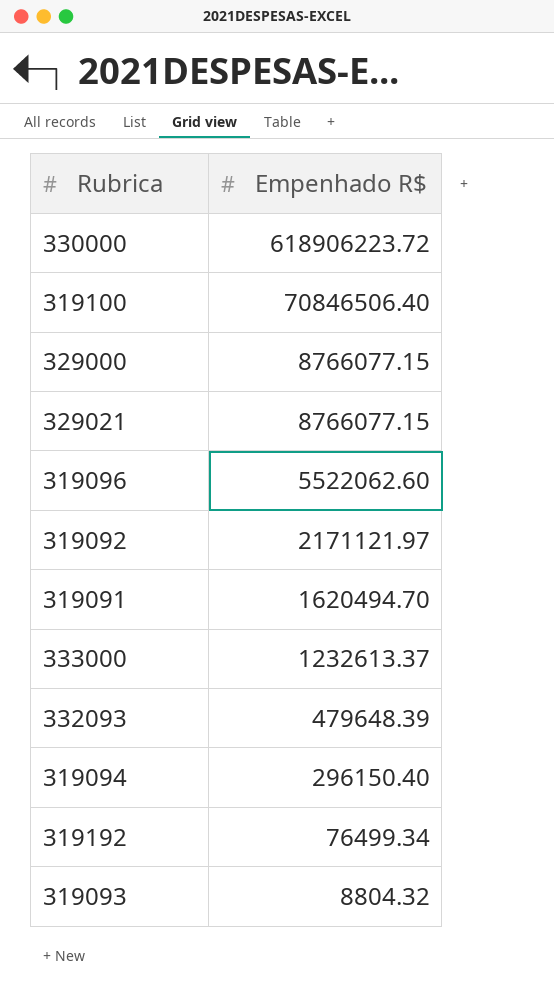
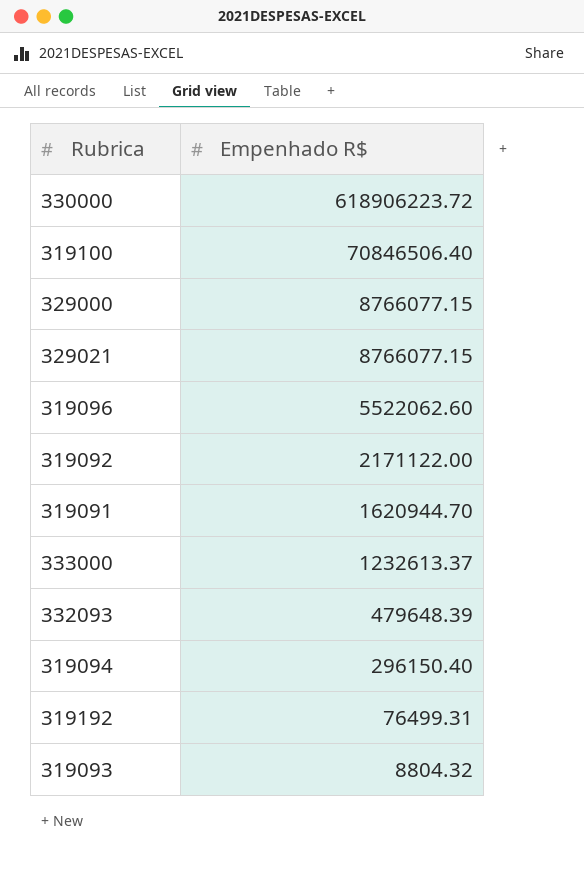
319092 | Empenhado R$: 2171121.97 -> 2171122.00
319091 | Empenhado R$: 1620494.70 -> 1620944.70
319192 | Empenhado R$: 76499.34 -> 76499.31

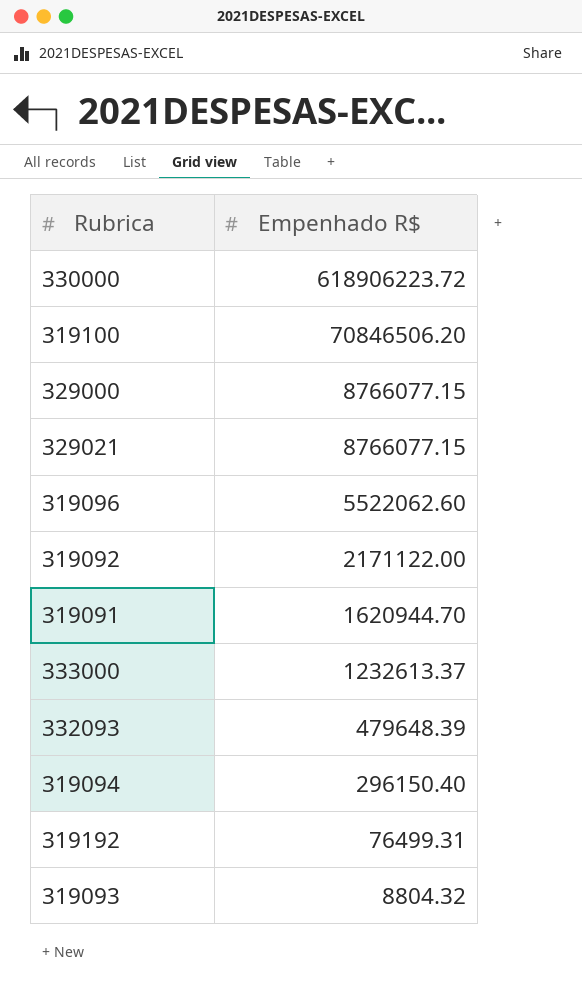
319100 | Empenhado R$: 70846506.40 -> 70846506.20

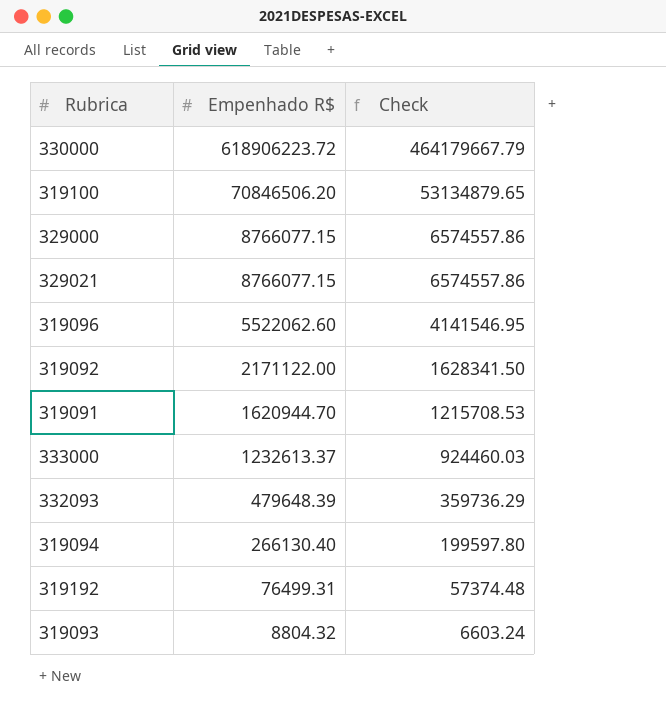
column Check | formula: none -> [Empenhado R$] * 0.75
319094 | Empenhado R$: 296150.40 -> 266130.40

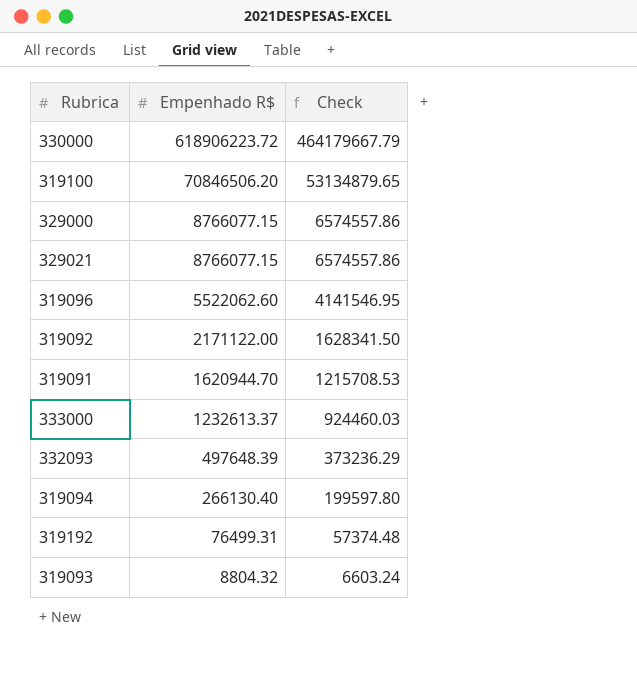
332093 | Empenhado R$: 479648.39 -> 497648.39
332093 | Check: 359736.29 -> 373236.29

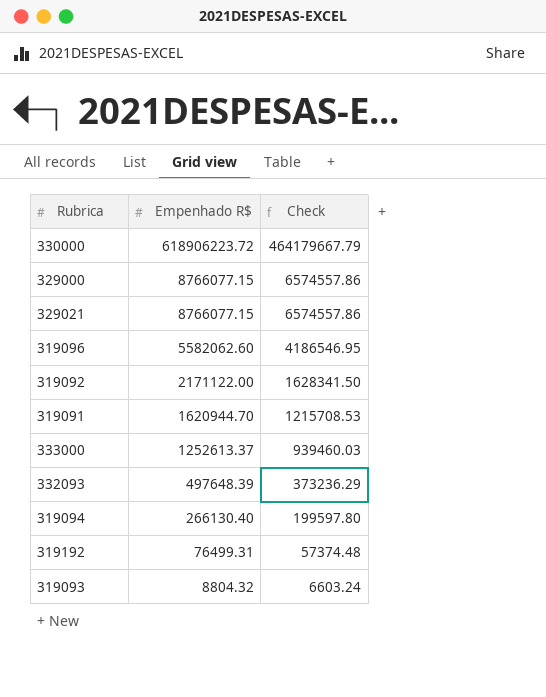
row 319100: 70846506.20 | 53134879.65 -> none
319096 | Empenhado R$: 5522062.60 -> 5582062.60
319096 | Check: 4141546.95 -> 4186546.95
333000 | Empenhado R$: 1232613.37 -> 1252613.37
333000 | Check: 924460.03 -> 939460.03

